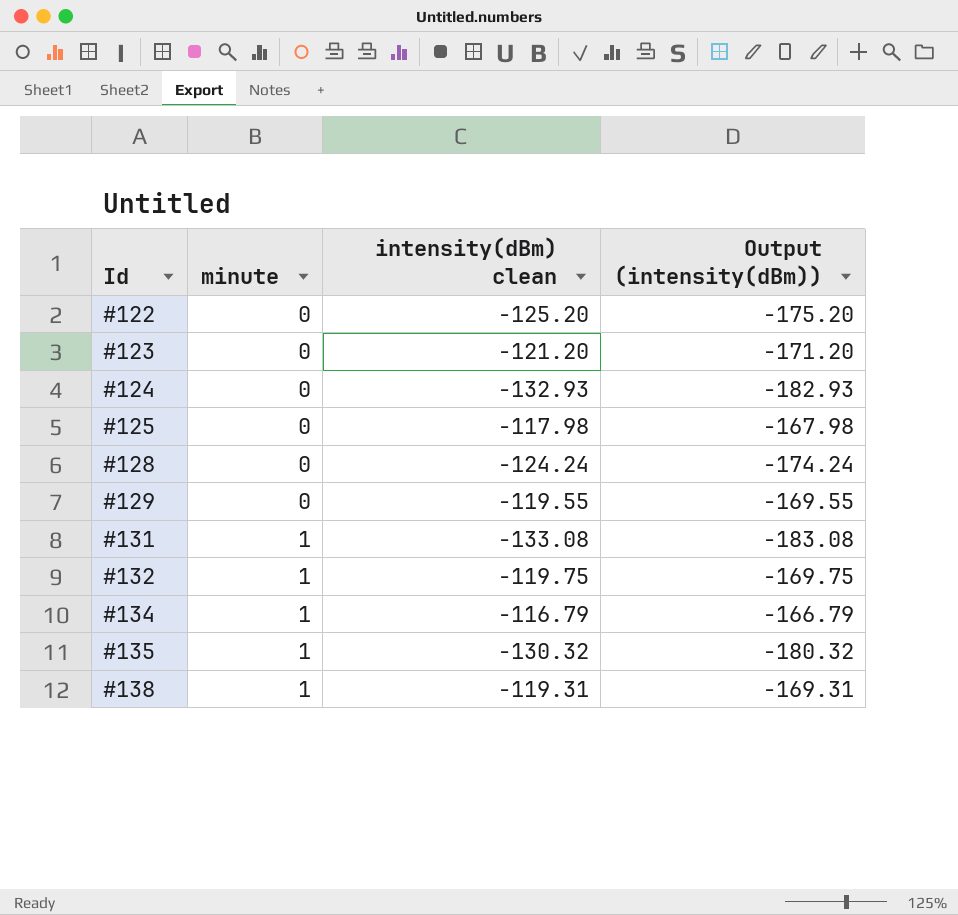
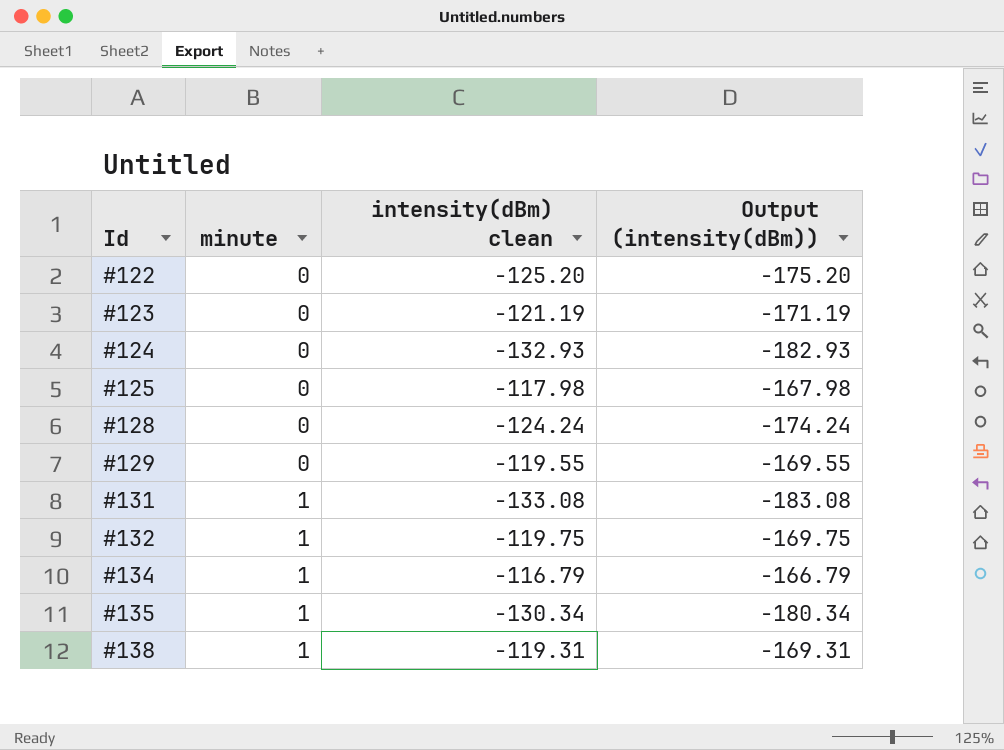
#123 | intensity(dBm) clean: -121.20 -> -121.19
#123 | Output (intensity(dBm)): -171.20 -> -171.19
#135 | intensity(dBm) clean: -130.32 -> -130.34
#135 | Output (intensity(dBm)): -180.32 -> -180.34

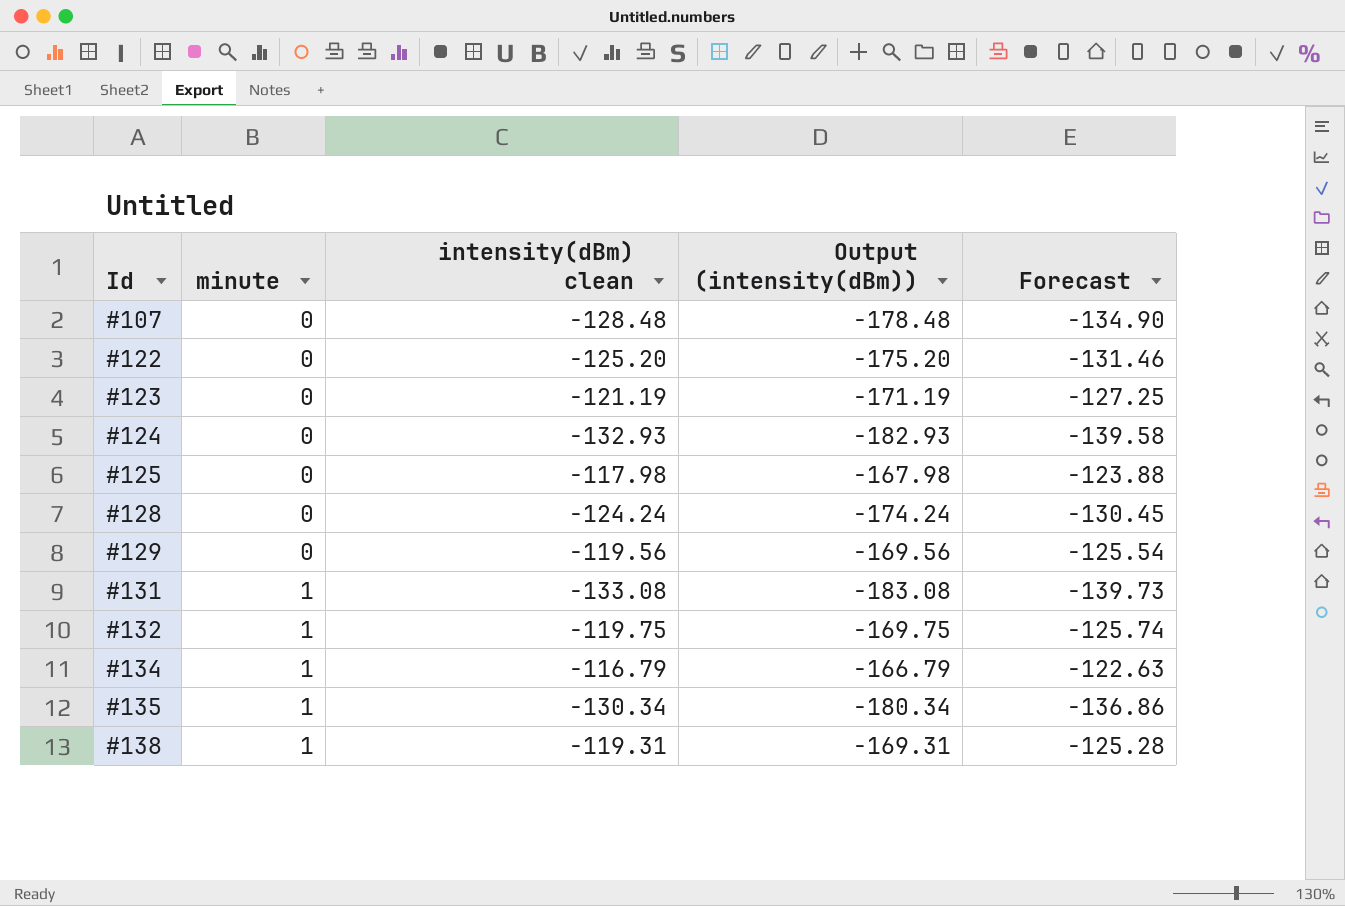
column Forecast | formula: none -> [intensity(dBm) clean] * 1.05
row #107: none -> 0 | -128.48 | -178.48 | -134.90
#129 | intensity(dBm) clean: -119.55 -> -119.56
#129 | Output (intensity(dBm)): -169.55 -> -169.56

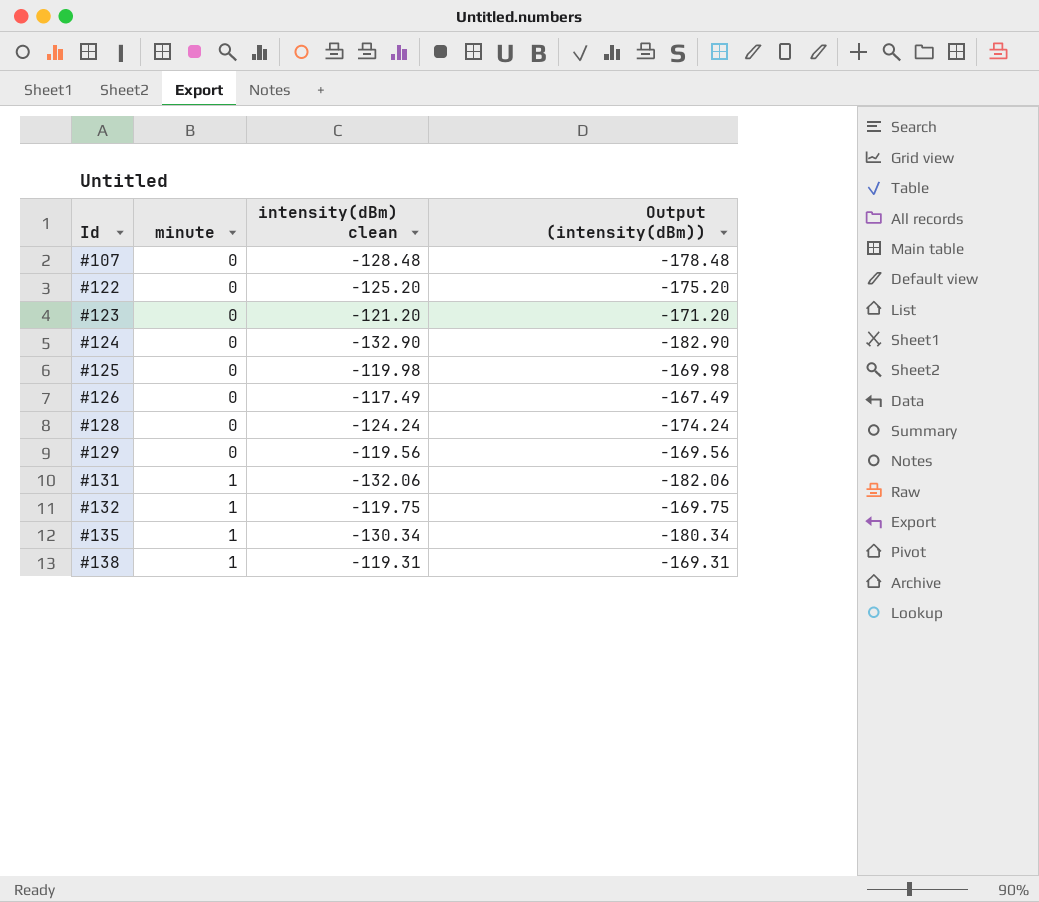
column Forecast | formula: [intensity(dBm) clean] * 1.05 -> none
row #134: 1 | -116.79 | -166.79 | -122.63 -> none
#123 | intensity(dBm) clean: -121.19 -> -121.20
#123 | Output (intensity(dBm)): -171.19 -> -171.20
#124 | intensity(dBm) clean: -132.93 -> -132.90
#124 | Output (intensity(dBm)): -182.93 -> -182.90
#125 | intensity(dBm) clean: -117.98 -> -119.98
#125 | Output (intensity(dBm)): -167.98 -> -169.98
row #126: none -> 0 | -117.49 | -167.49
#131 | intensity(dBm) clean: -133.08 -> -132.06
#131 | Output (intensity(dBm)): -183.08 -> -182.06

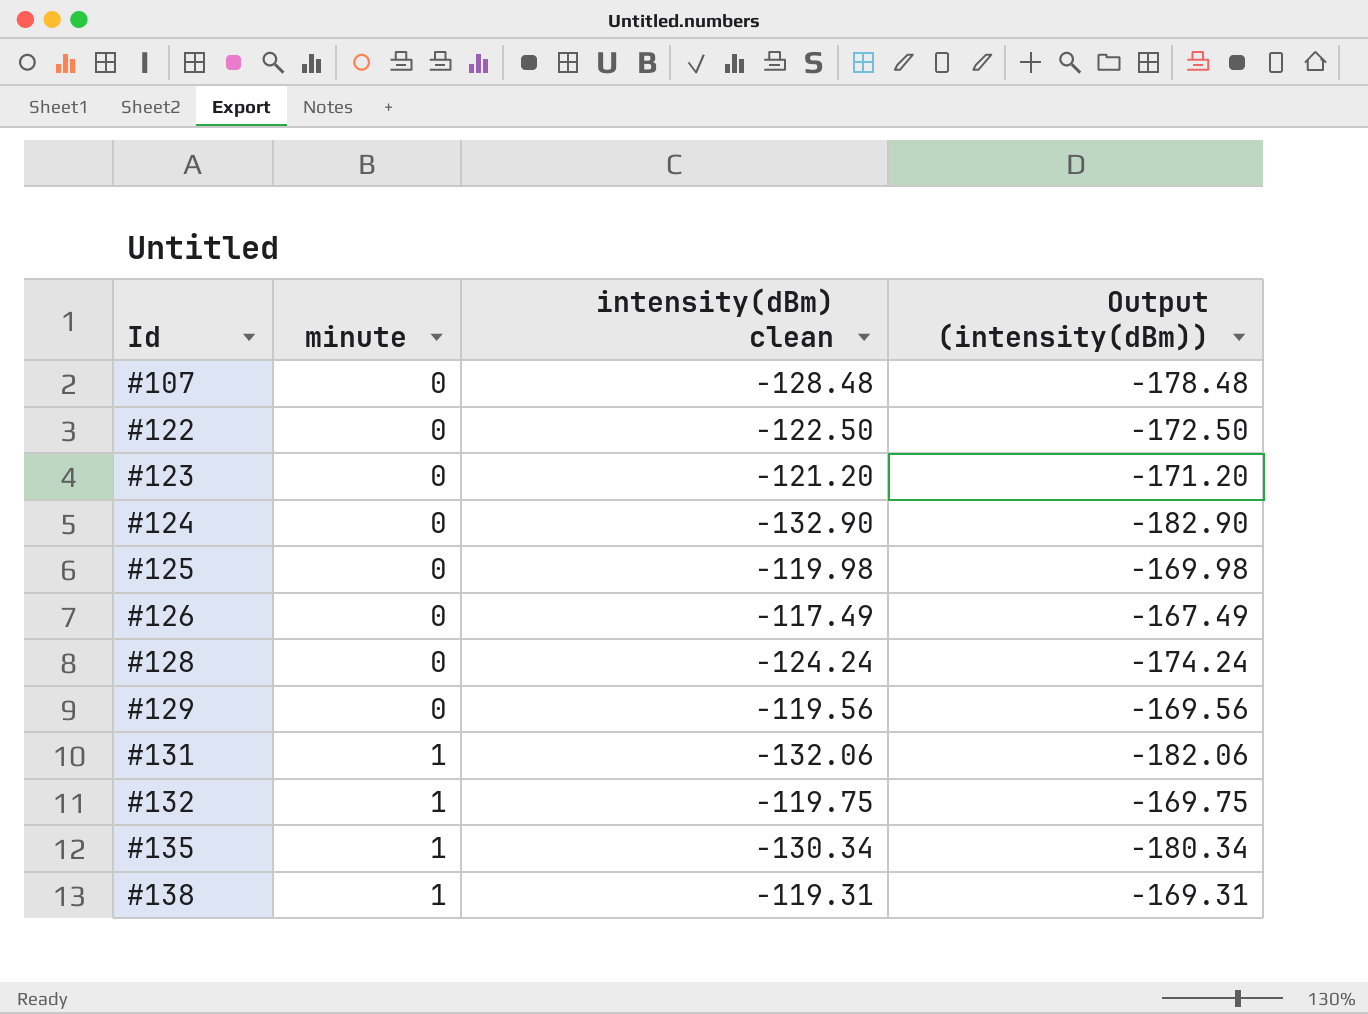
#122 | intensity(dBm) clean: -125.20 -> -122.50
#122 | Output (intensity(dBm)): -175.20 -> -172.50

